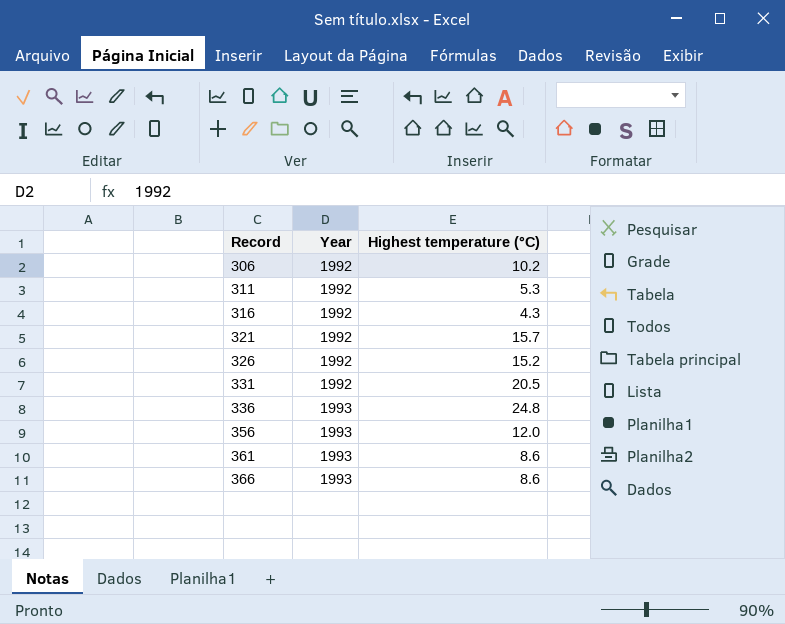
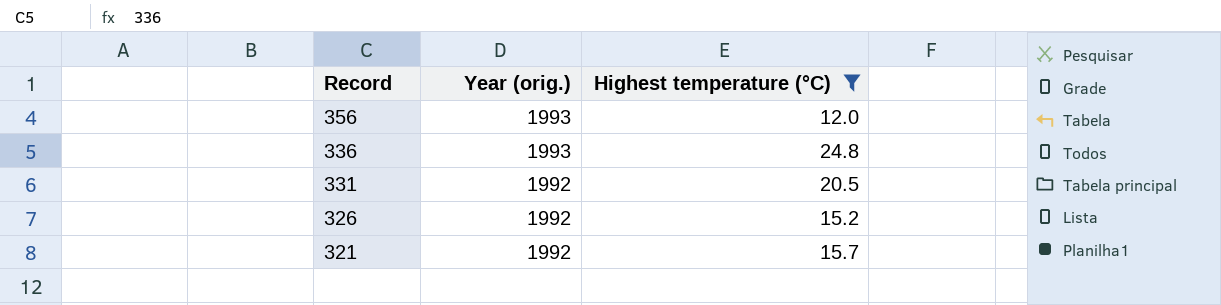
filter: none -> Highest temperature (°C) >= 12.0
row order: Record ascending -> Record descending
column name: Year -> Year (orig.)

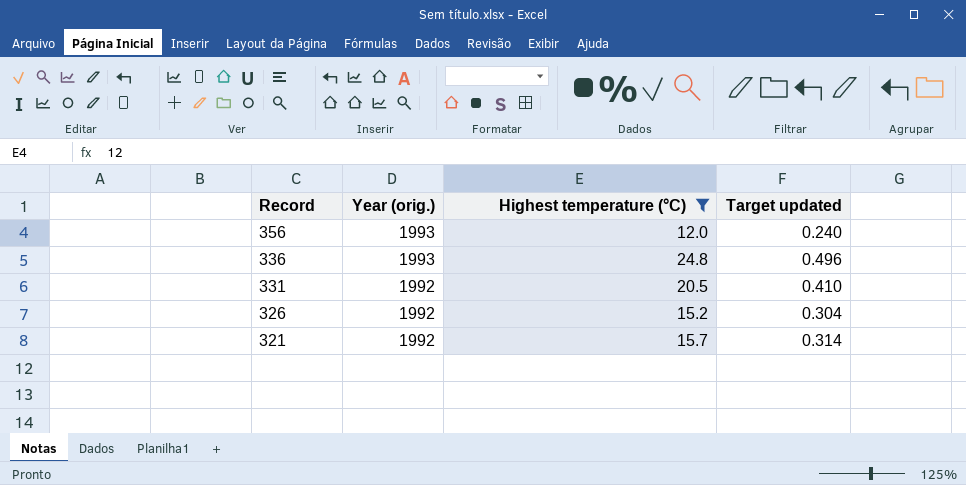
column Target updated | formula: none -> [Highest temperature (°C)] * 0.02

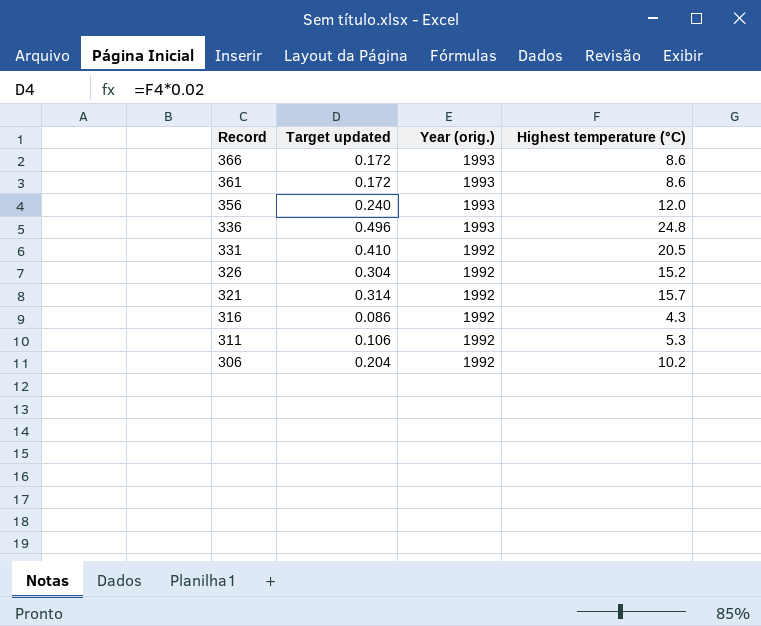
filter: Highest temperature (°C) >= 12.0 -> none
column Target updated | position: 4 -> 2

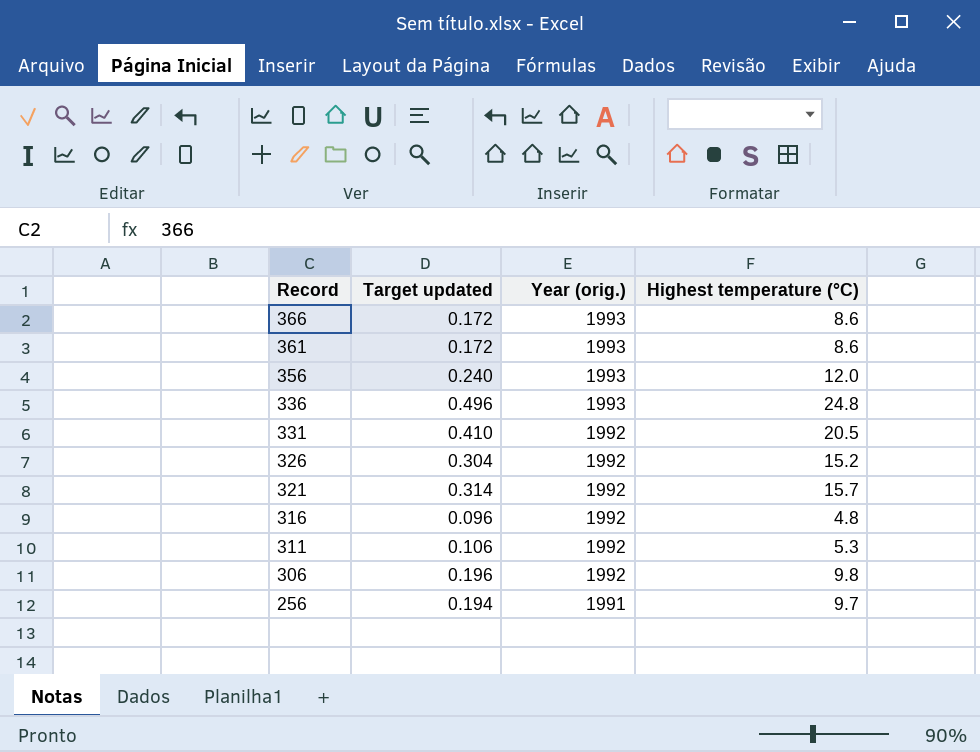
316 | Target updated: 0.086 -> 0.096
316 | Highest temperature (°C): 4.3 -> 4.8
306 | Target updated: 0.204 -> 0.196
306 | Highest temperature (°C): 10.2 -> 9.8
row 256: none -> 0.194 | 1991 | 9.7

